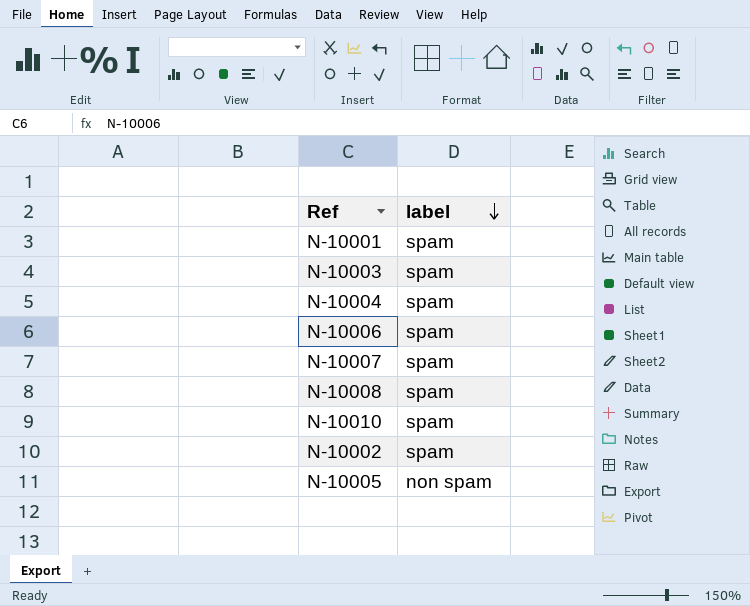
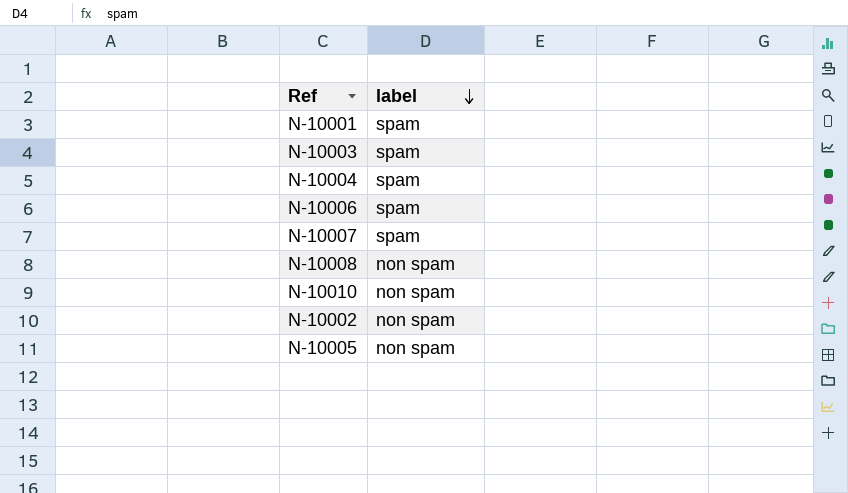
N-10008 | label: spam -> non spam
N-10010 | label: spam -> non spam
N-10002 | label: spam -> non spam

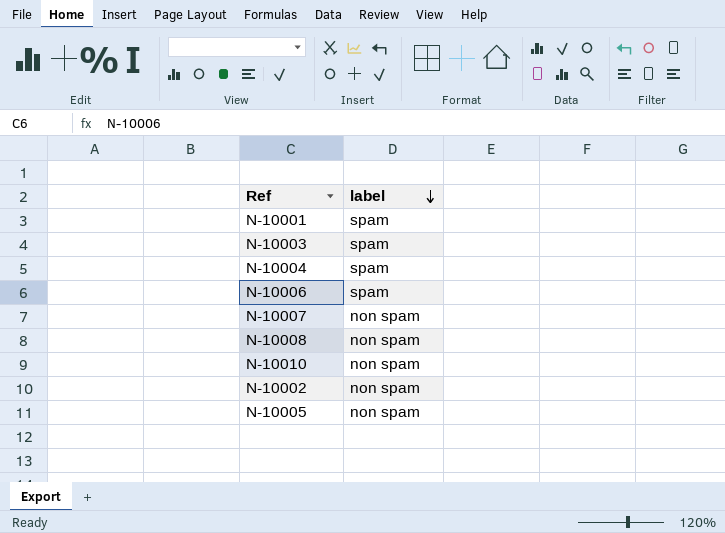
N-10007 | label: spam -> non spam

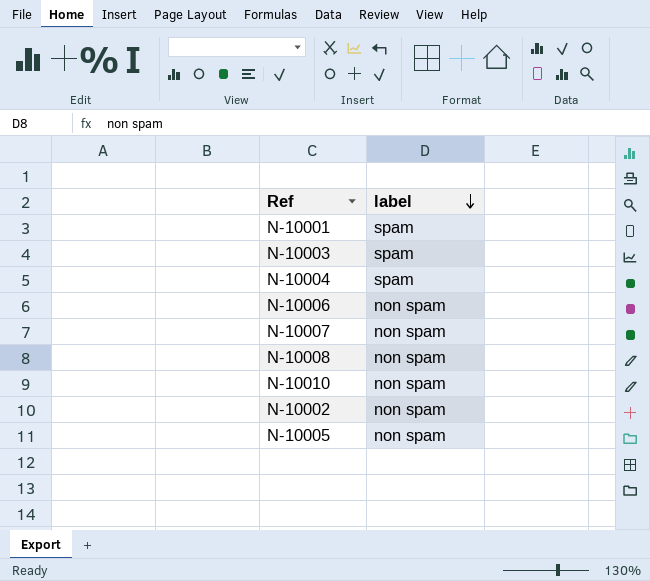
N-10006 | label: spam -> non spam

